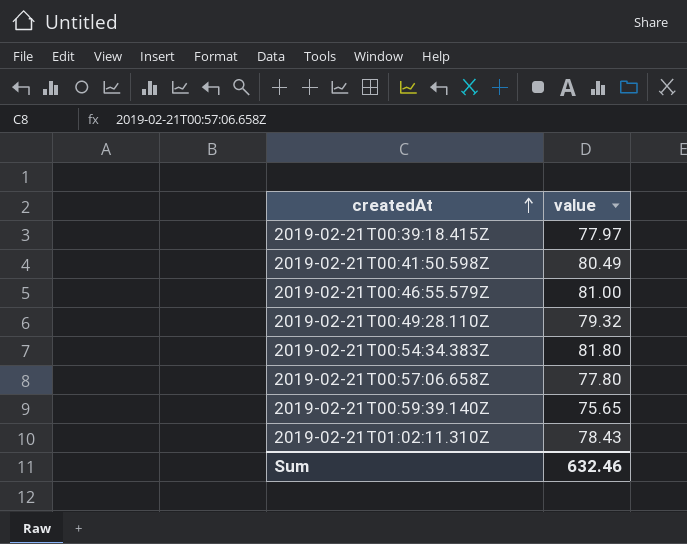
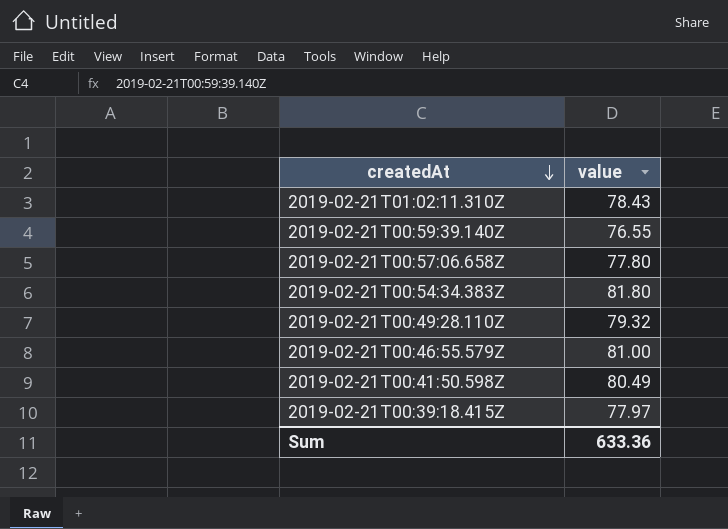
row order: createdAt ascending -> createdAt descending
2019-02-21T00:59:39.140Z | value: 75.65 -> 76.55
Sum | value: 632.46 -> 633.36

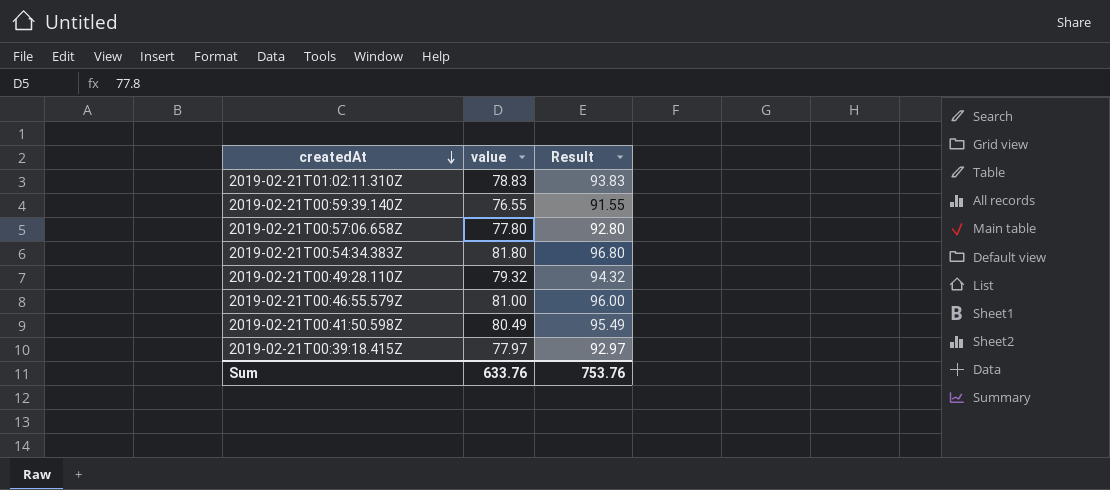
column Result | formula: none -> [value] + 15
2019-02-21T01:02:11.310Z | value: 78.43 -> 78.83
Sum | value: 633.36 -> 633.76

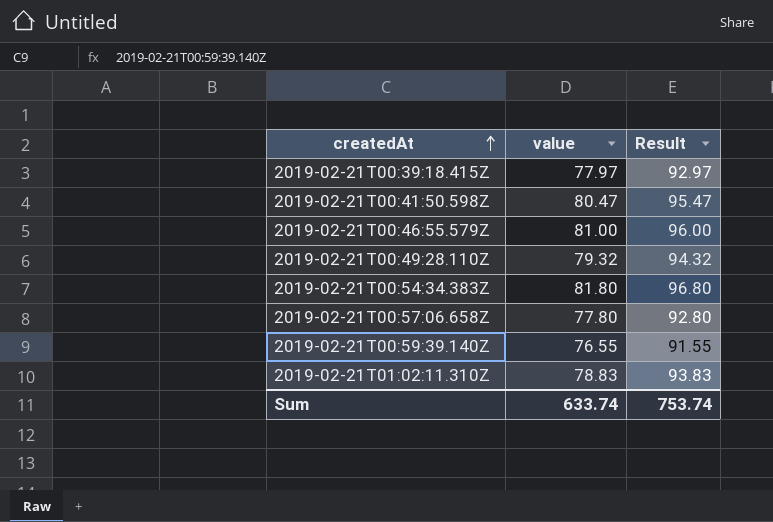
row order: createdAt descending -> createdAt ascending
2019-02-21T00:41:50.598Z | value: 80.49 -> 80.47
2019-02-21T00:41:50.598Z | Result: 95.49 -> 95.47
Sum | value: 633.76 -> 633.74
Sum | Result: 753.76 -> 753.74

